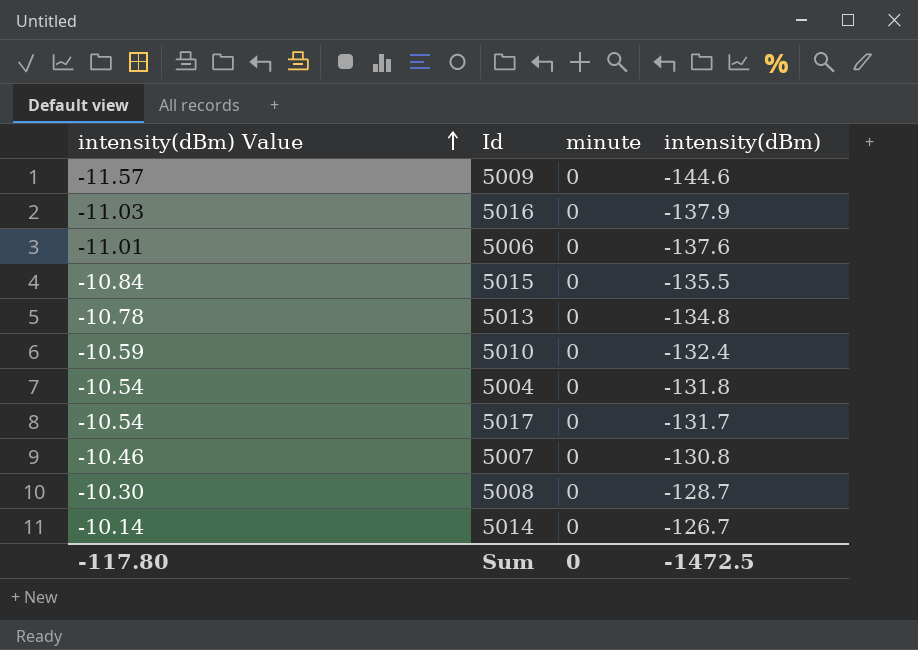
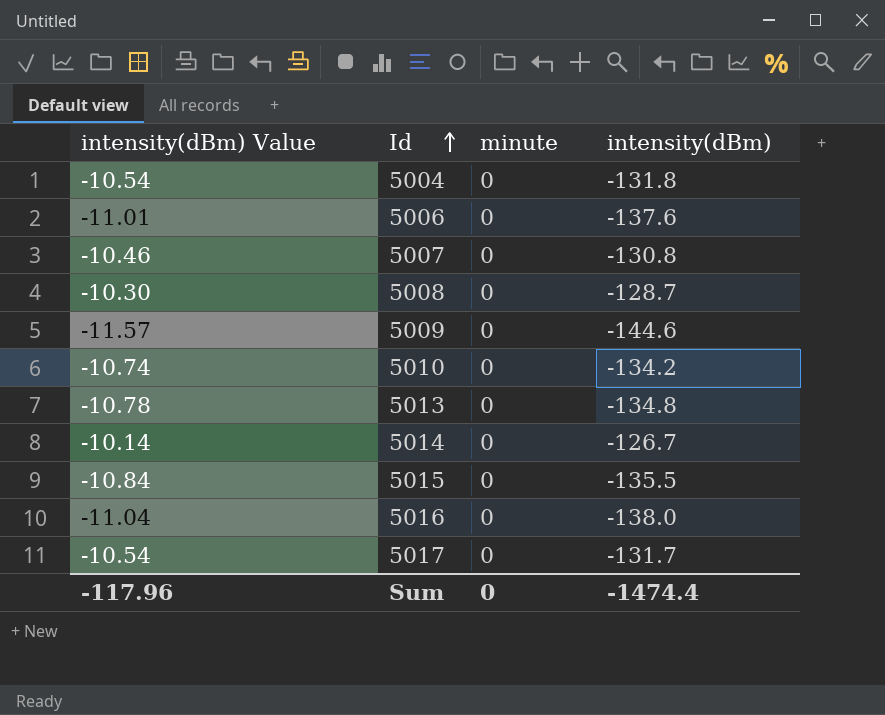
row order: intensity(dBm) Value ascending -> Id ascending
5010 | intensity(dBm) Value: -10.59 -> -10.74
5010 | intensity(dBm): -132.4 -> -134.2
5016 | intensity(dBm) Value: -11.03 -> -11.04
5016 | intensity(dBm): -137.9 -> -138.0
Sum | intensity(dBm) Value: -117.80 -> -117.96
Sum | intensity(dBm): -1472.5 -> -1474.4

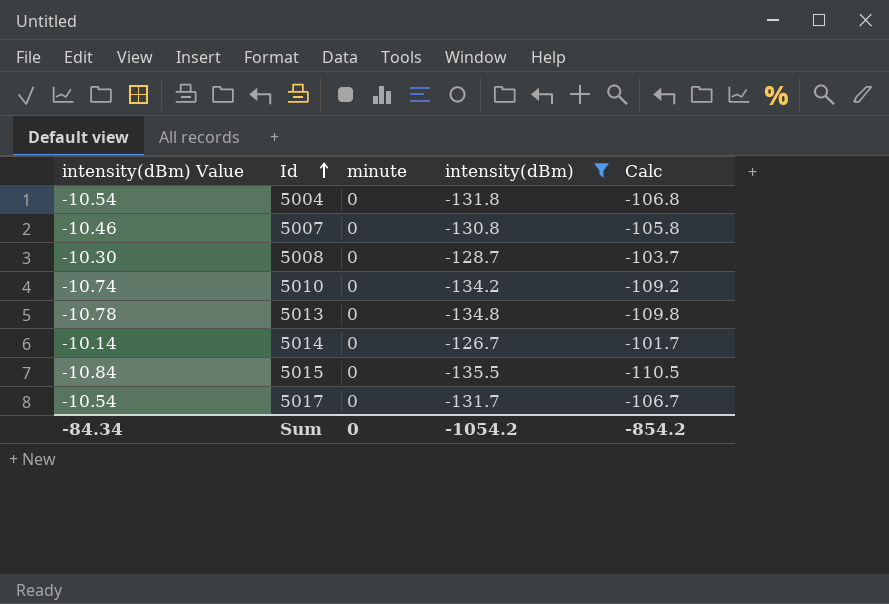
filter: none -> intensity(dBm) >= -135.5
column Calc | formula: none -> [intensity(dBm)] + 25
Sum | intensity(dBm) Value: -117.96 -> -84.34
Sum | intensity(dBm): -1474.4 -> -1054.2

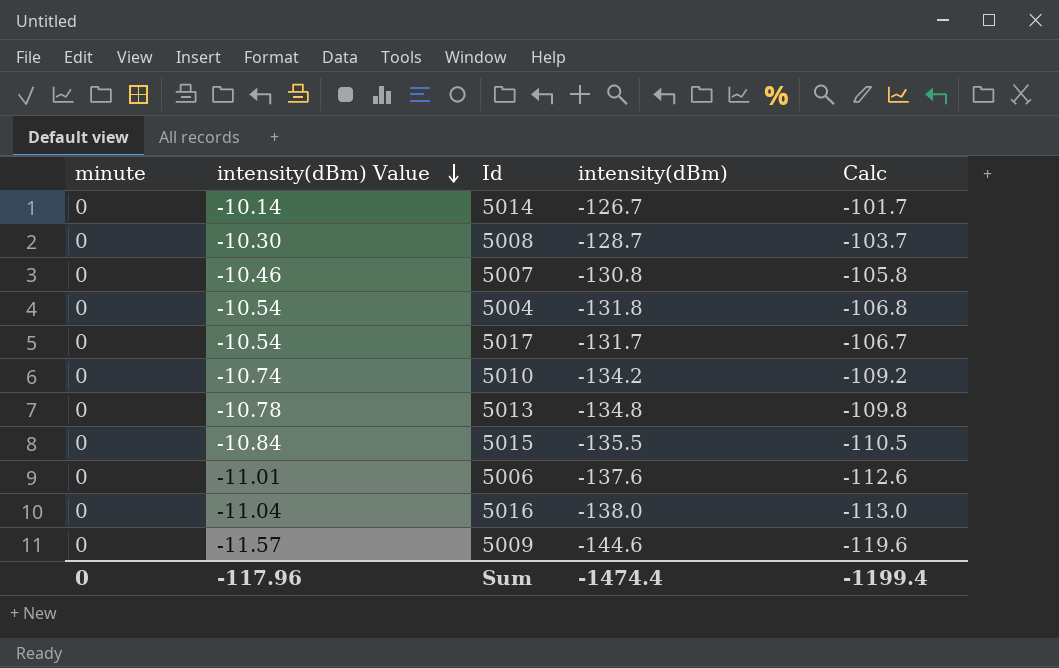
filter: intensity(dBm) >= -135.5 -> none
row order: Id ascending -> intensity(dBm) Value descending
column minute | position: 3 -> 1
Sum | intensity(dBm) Value: -84.34 -> -117.96
Sum | intensity(dBm): -1054.2 -> -1474.4
Sum | Calc: -854.2 -> -1199.4

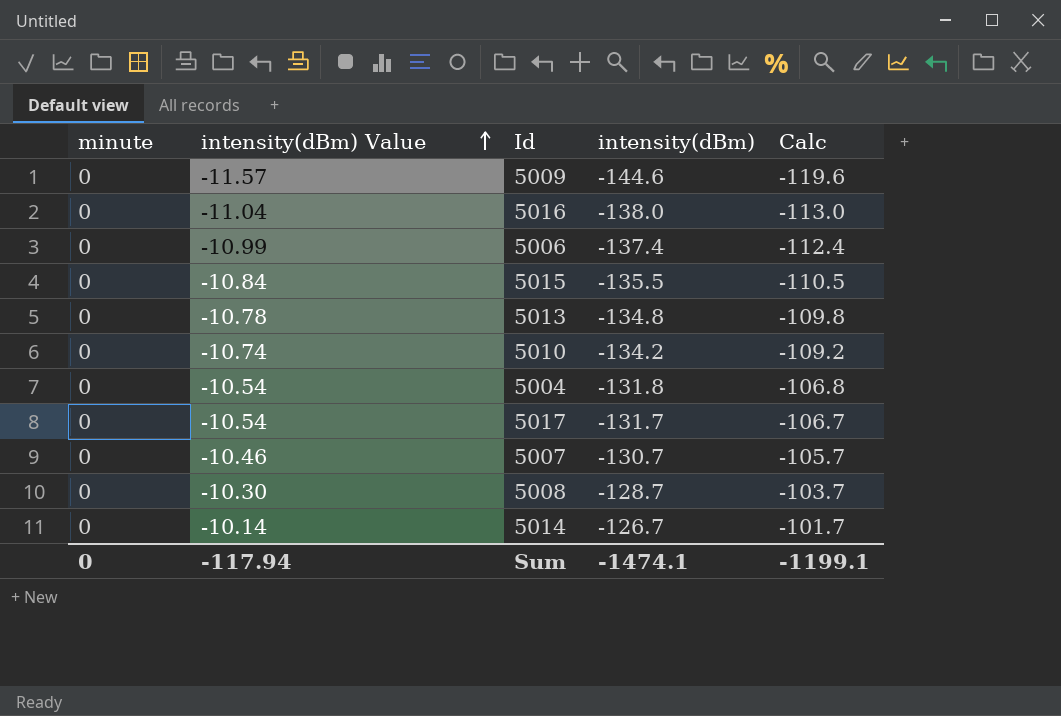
row order: intensity(dBm) Value descending -> intensity(dBm) Value ascending
5006 | intensity(dBm) Value: -11.01 -> -10.99
5006 | intensity(dBm): -137.6 -> -137.4
5006 | Calc: -112.6 -> -112.4
5007 | intensity(dBm): -130.8 -> -130.7
5007 | Calc: -105.8 -> -105.7
Sum | intensity(dBm) Value: -117.96 -> -117.94
Sum | intensity(dBm): -1474.4 -> -1474.1
Sum | Calc: -1199.4 -> -1199.1

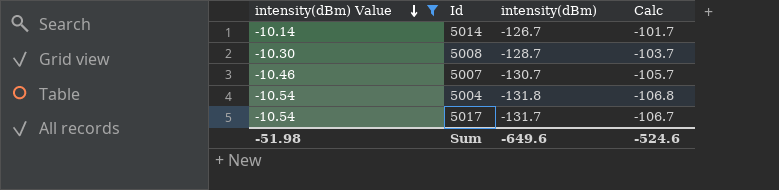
filter: none -> intensity(dBm) Value >= -10.54
row order: intensity(dBm) Value ascending -> intensity(dBm) Value descending
column minute | position: 1 -> none
Sum | intensity(dBm) Value: -117.94 -> -51.98
Sum | intensity(dBm): -1474.1 -> -649.6
Sum | Calc: -1199.1 -> -524.6

